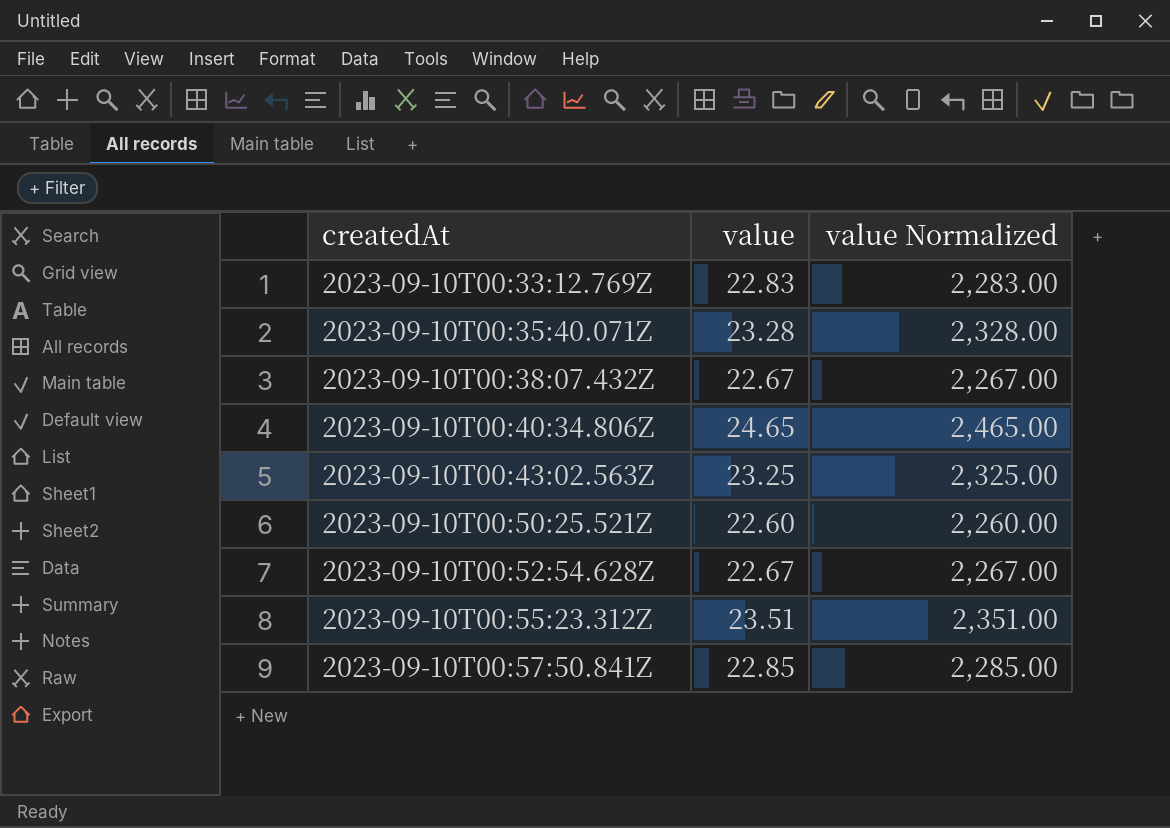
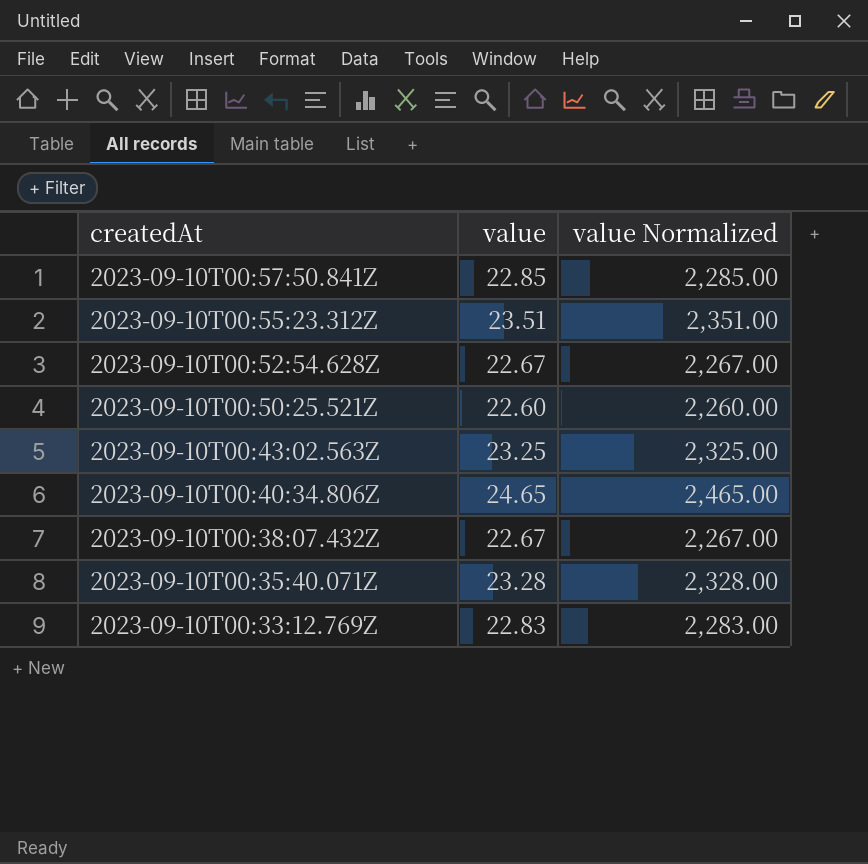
row order: createdAt ascending -> createdAt descending

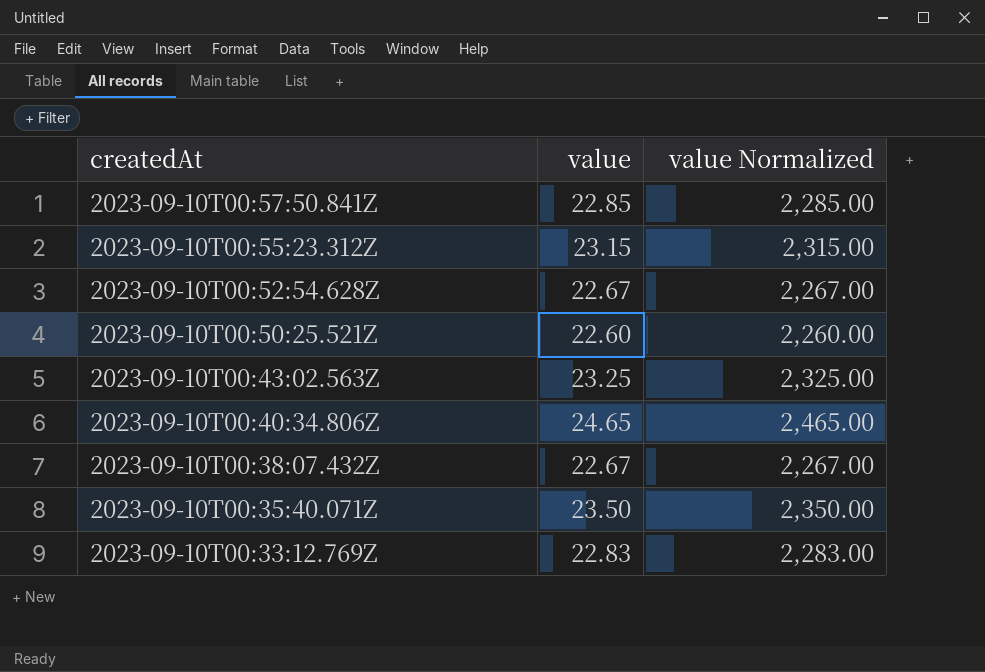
2023-09-10T00:55:23.312Z | value: 23.51 -> 23.15
2023-09-10T00:55:23.312Z | value Normalized: 2,351.00 -> 2,315.00
2023-09-10T00:35:40.071Z | value: 23.28 -> 23.50
2023-09-10T00:35:40.071Z | value Normalized: 2,328.00 -> 2,350.00

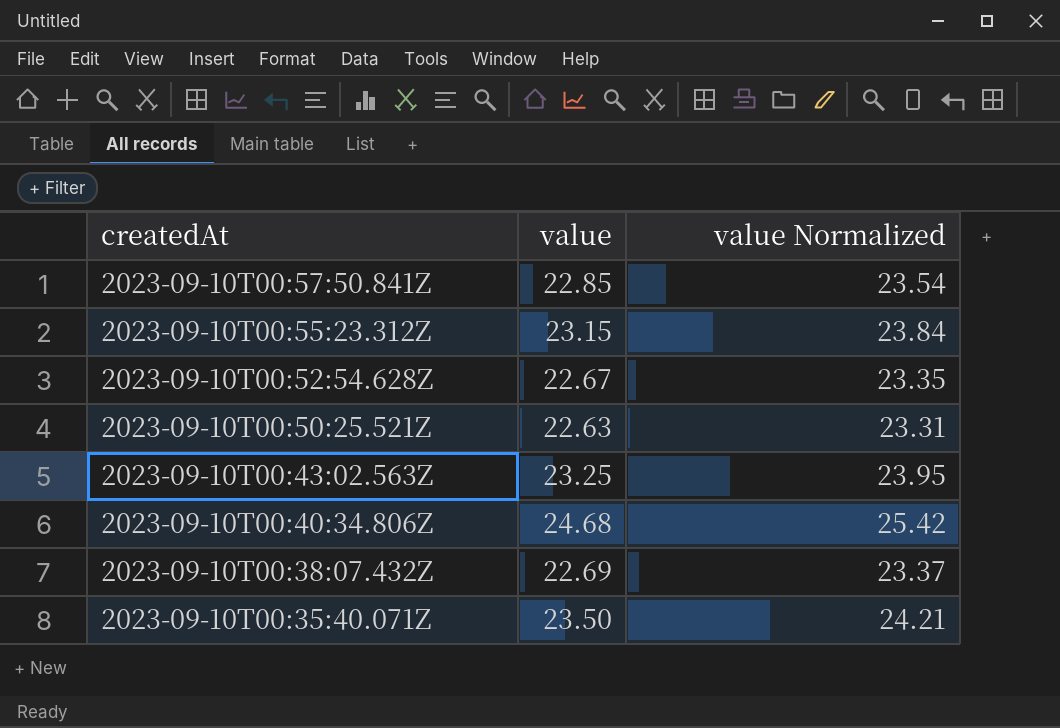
column value Normalized | formula: [value] * 100 -> [value] * 1.03
row 2023-09-10T00:33:12.769Z: 22.83 | 2,283.00 -> none
2023-09-10T00:50:25.521Z | value: 22.60 -> 22.63
2023-09-10T00:40:34.806Z | value: 24.65 -> 24.68
2023-09-10T00:38:07.432Z | value: 22.67 -> 22.69

